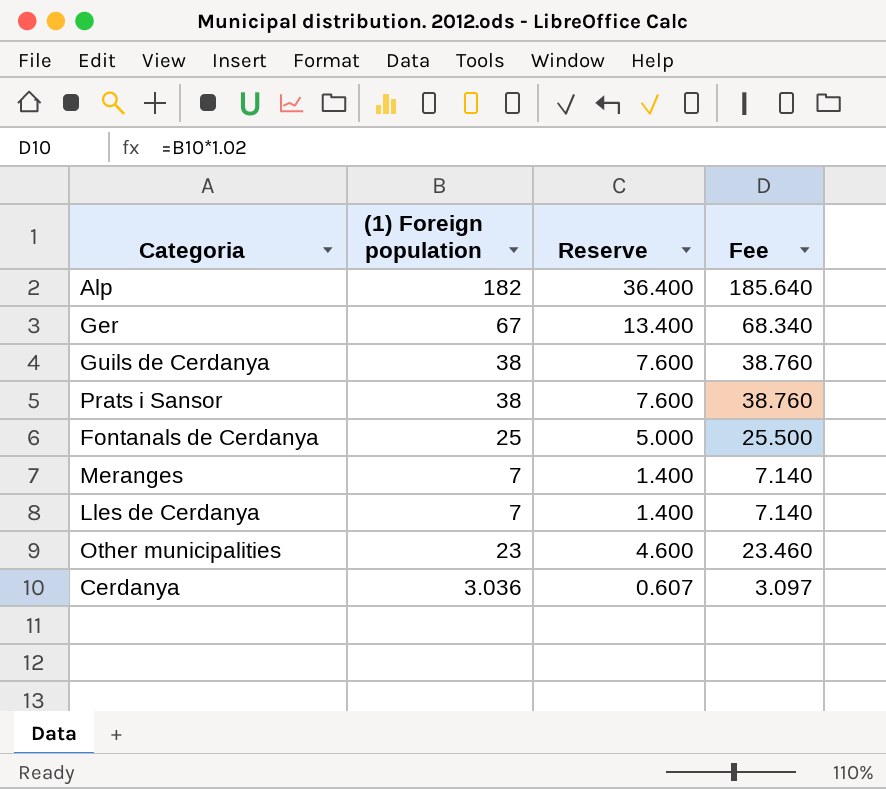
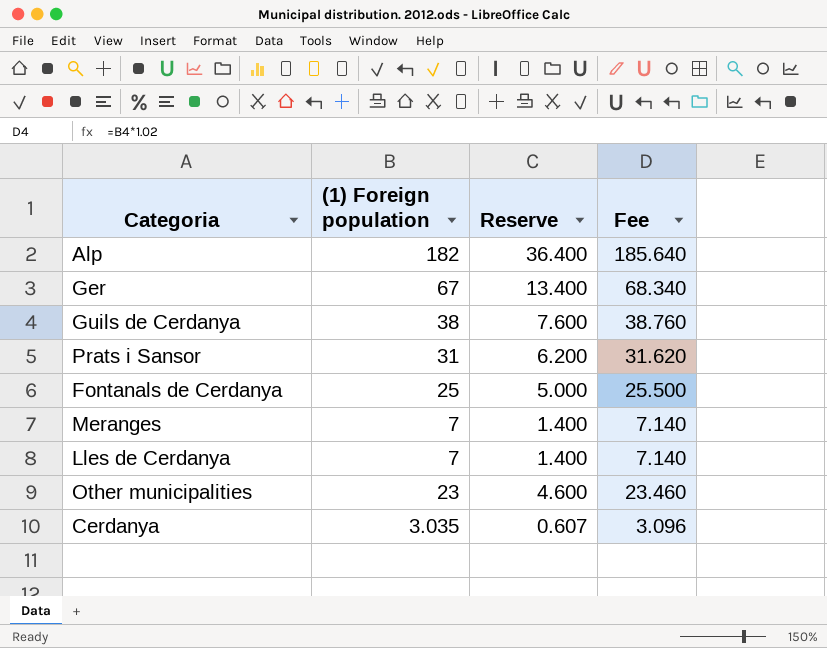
Prats i Sansor | (1) Foreign population: 38 -> 31
Prats i Sansor | Reserve: 7.600 -> 6.200
Prats i Sansor | Fee: 38.760 -> 31.620
Cerdanya | (1) Foreign population: 3.036 -> 3.035
Cerdanya | Fee: 3.097 -> 3.096

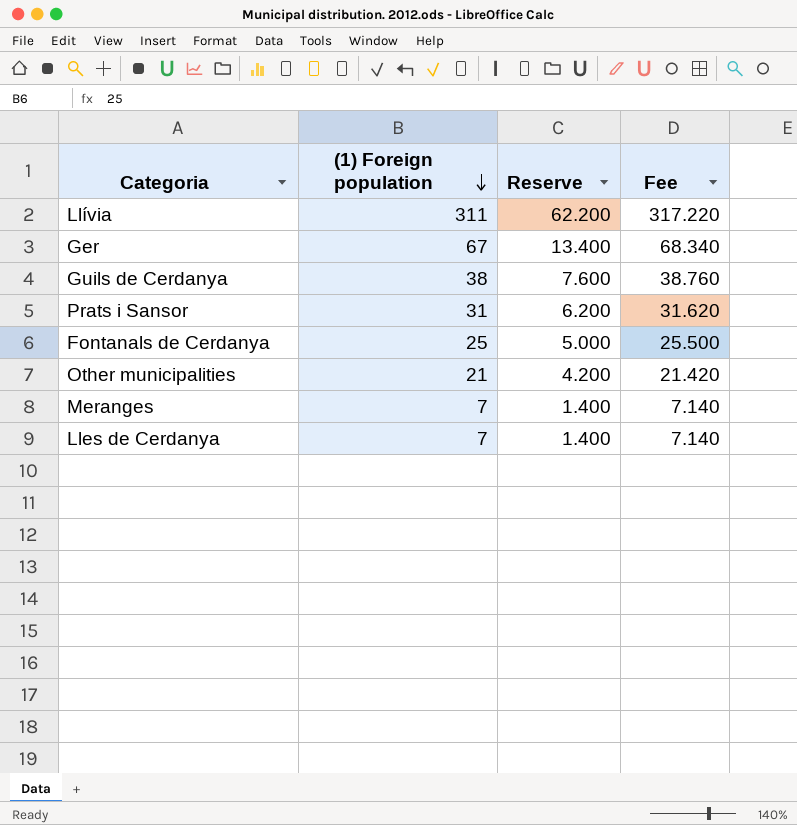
row order: none -> (1) Foreign population descending
row Alp: 182 | 36.400 | 185.640 -> none
row Cerdanya: 3.035 | 0.607 | 3.096 -> none
row Llívia: none -> 311 | 62.200 | 317.220
Other municipalities | (1) Foreign population: 23 -> 21
Other municipalities | Reserve: 4.600 -> 4.200
Other municipalities | Fee: 23.460 -> 21.420

